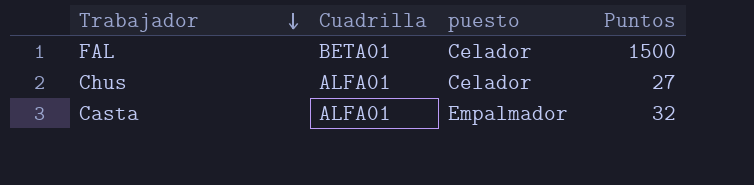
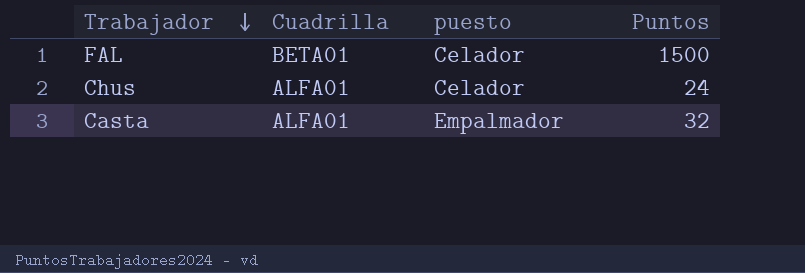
Chus | Puntos: 27 -> 24

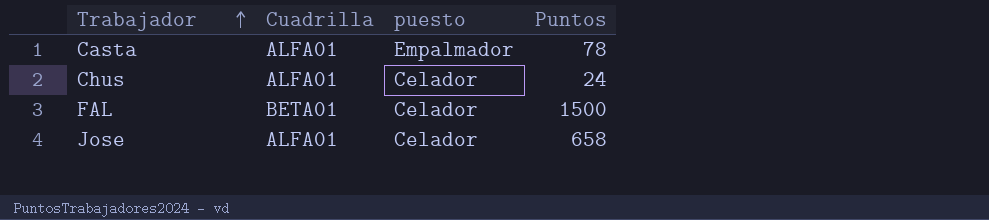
row order: Trabajador descending -> Trabajador ascending
Casta | Puntos: 32 -> 78
row Jose: none -> ALFA01 | Celador | 658

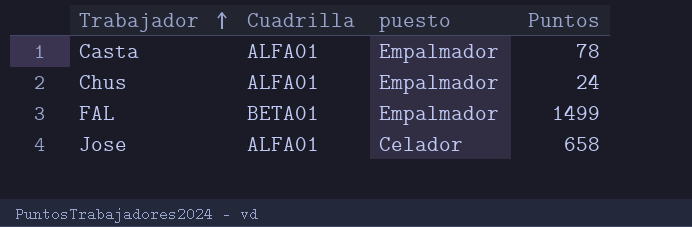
Chus | puesto: Celador -> Empalmador
FAL | puesto: Celador -> Empalmador
FAL | Puntos: 1500 -> 1499

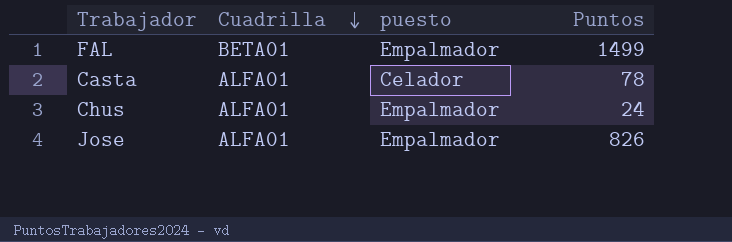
row order: Trabajador ascending -> Cuadrilla descending
Casta | puesto: Empalmador -> Celador
Jose | puesto: Celador -> Empalmador
Jose | Puntos: 658 -> 826

